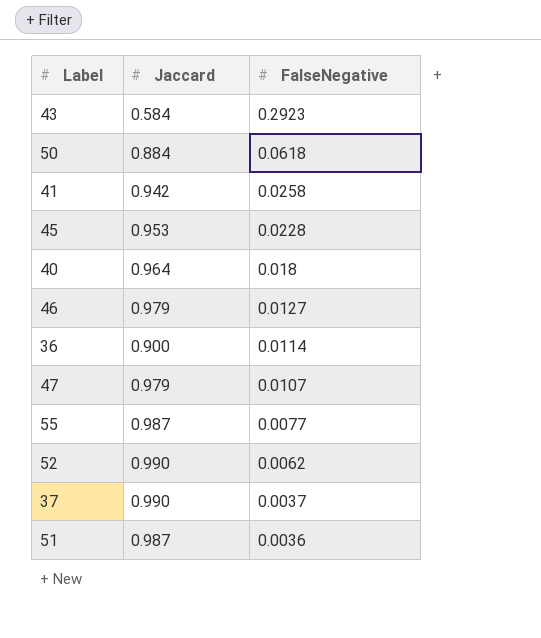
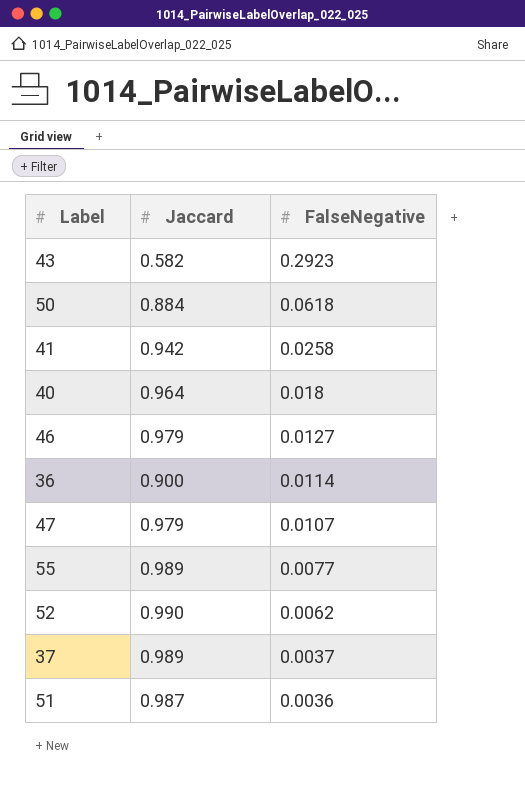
row 45: 0.953 | 0.0228 -> none
43 | Jaccard: 0.584 -> 0.582
55 | Jaccard: 0.987 -> 0.989
37 | Jaccard: 0.990 -> 0.989

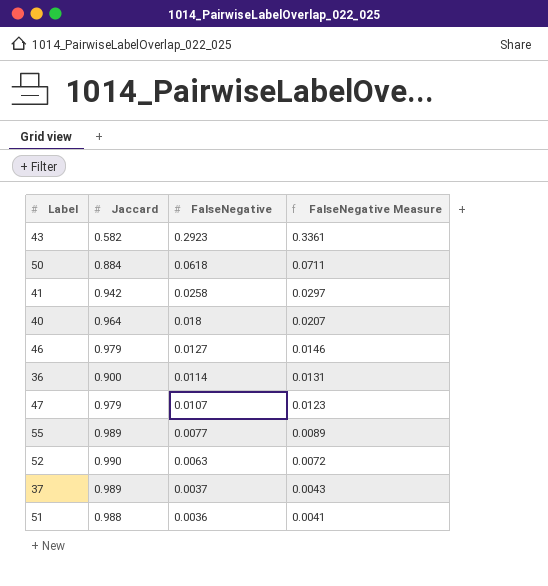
column FalseNegative Measure | formula: none -> [FalseNegative] * 1.15
52 | FalseNegative: 0.0062 -> 0.0063
51 | Jaccard: 0.987 -> 0.988

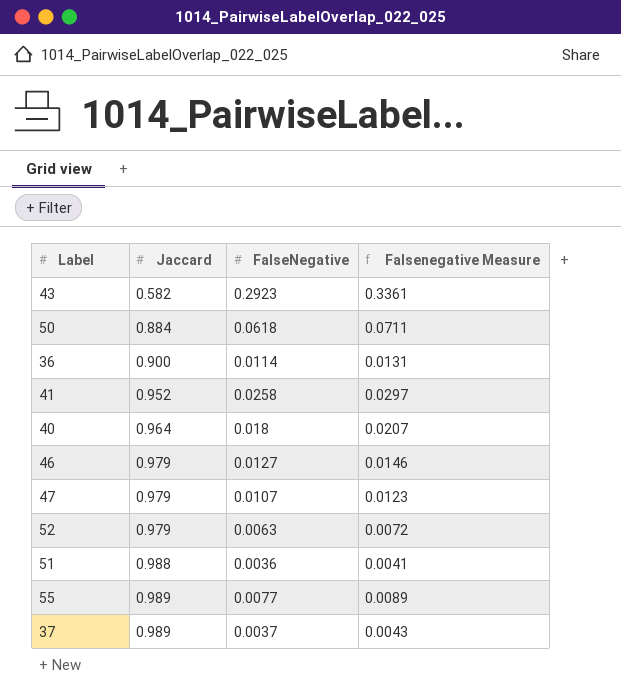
row order: FalseNegative descending -> Jaccard ascending
column name: FalseNegative Measure -> Falsenegative Measure
41 | Jaccard: 0.942 -> 0.952
52 | Jaccard: 0.990 -> 0.979

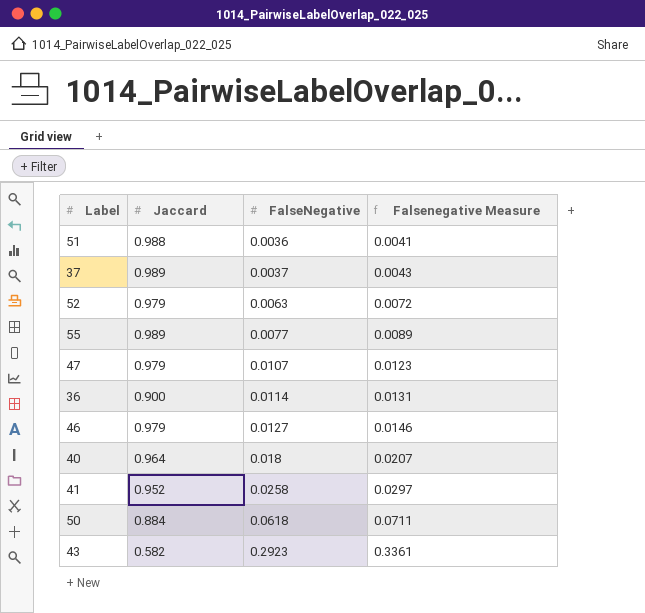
row order: Jaccard ascending -> FalseNegative ascending

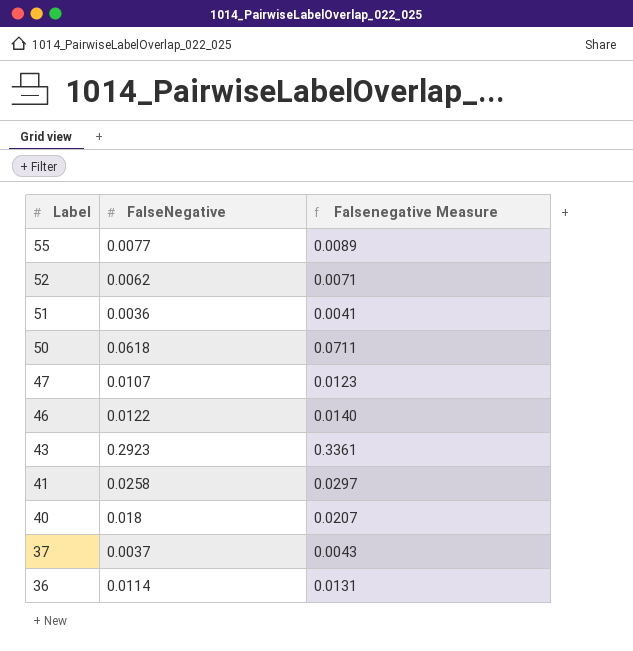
row order: FalseNegative ascending -> Label descending
column Jaccard | position: 2 -> none
52 | FalseNegative: 0.0063 -> 0.0062
52 | Falsenegative Measure: 0.0072 -> 0.0071
46 | FalseNegative: 0.0127 -> 0.0122
46 | Falsenegative Measure: 0.0146 -> 0.0140

